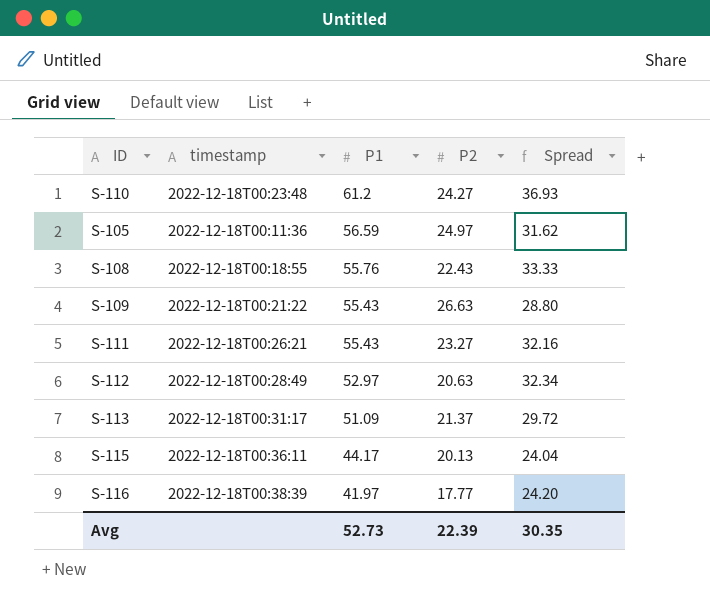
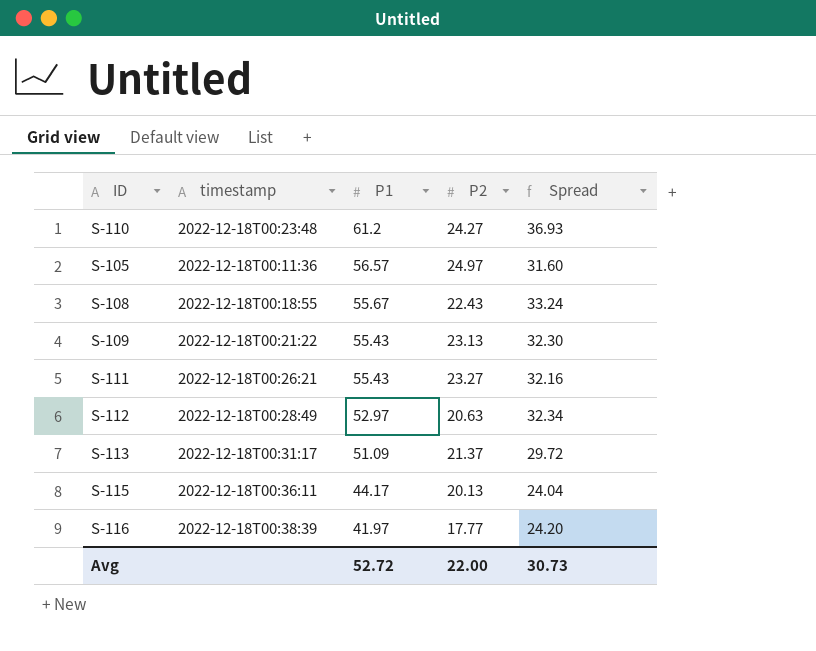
S-105 | P1: 56.59 -> 56.57
S-105 | Spread: 31.62 -> 31.60
S-108 | P1: 55.76 -> 55.67
S-108 | Spread: 33.33 -> 33.24
S-109 | P2: 26.63 -> 23.13
S-109 | Spread: 28.80 -> 32.30
Avg | P1: 52.73 -> 52.72
Avg | P2: 22.39 -> 22.00
Avg | Spread: 30.35 -> 30.73

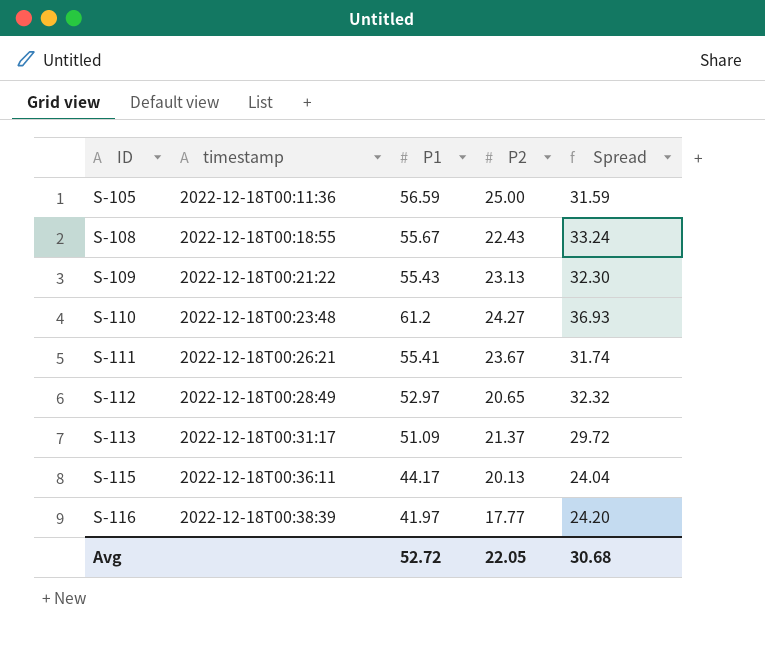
row order: P1 descending -> ID ascending
S-105 | P1: 56.57 -> 56.59
S-105 | P2: 24.97 -> 25.00
S-105 | Spread: 31.60 -> 31.59
S-111 | P1: 55.43 -> 55.41
S-111 | P2: 23.27 -> 23.67
S-111 | Spread: 32.16 -> 31.74
S-112 | P2: 20.63 -> 20.65
S-112 | Spread: 32.34 -> 32.32
Avg | P2: 22.00 -> 22.05
Avg | Spread: 30.73 -> 30.68

